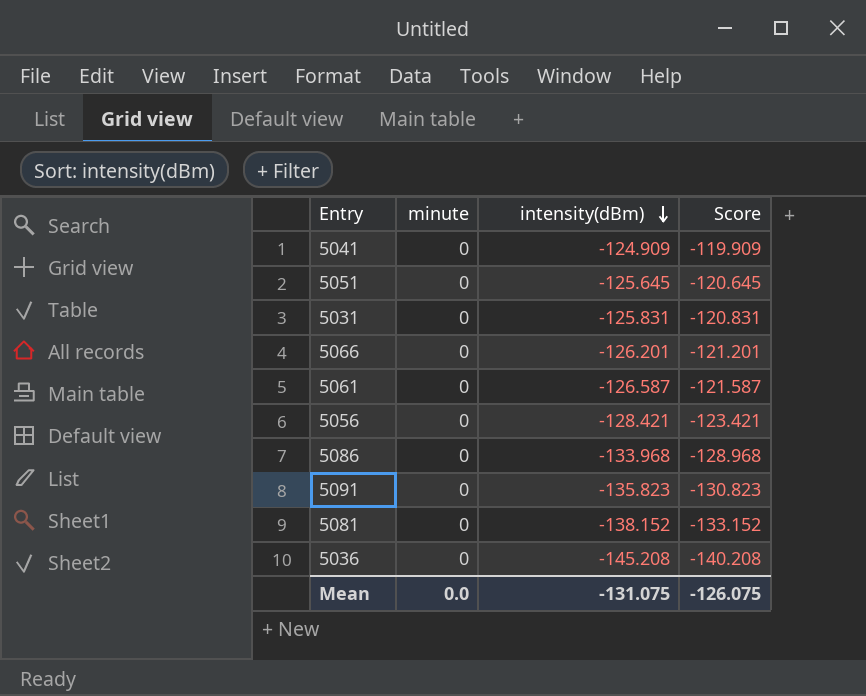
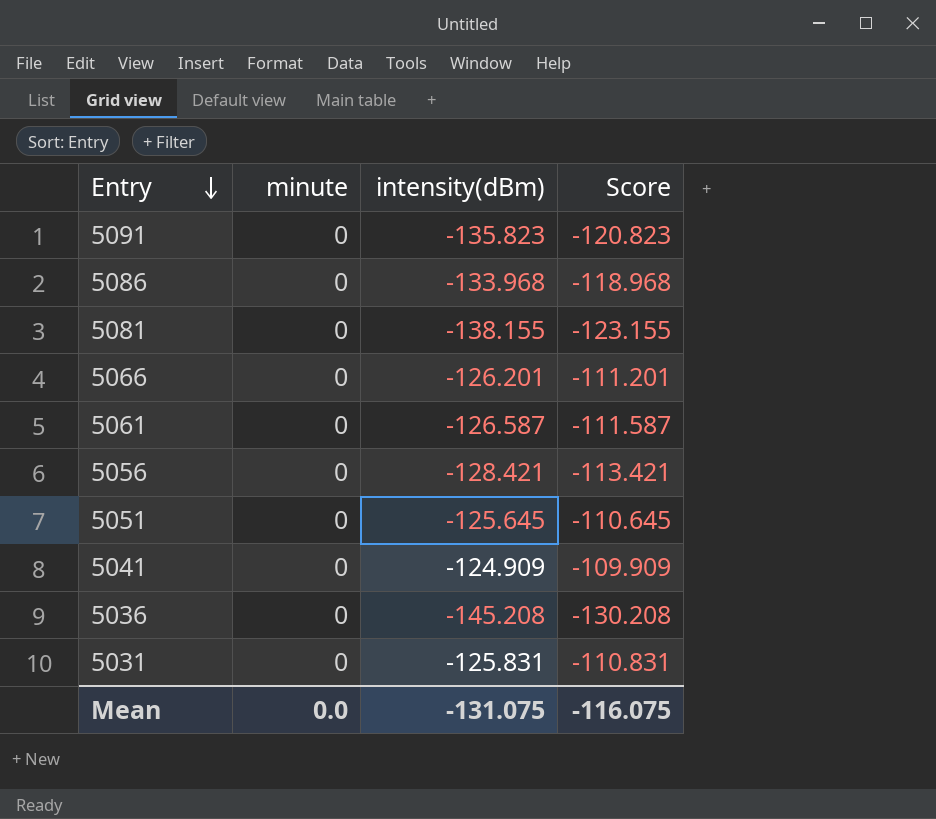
row order: intensity(dBm) descending -> Entry descending
column Score | formula: [intensity(dBm)] + 5 -> [intensity(dBm)] + 15
5081 | intensity(dBm): -138.152 -> -138.155
Mean | Score: -126.075 -> -116.075

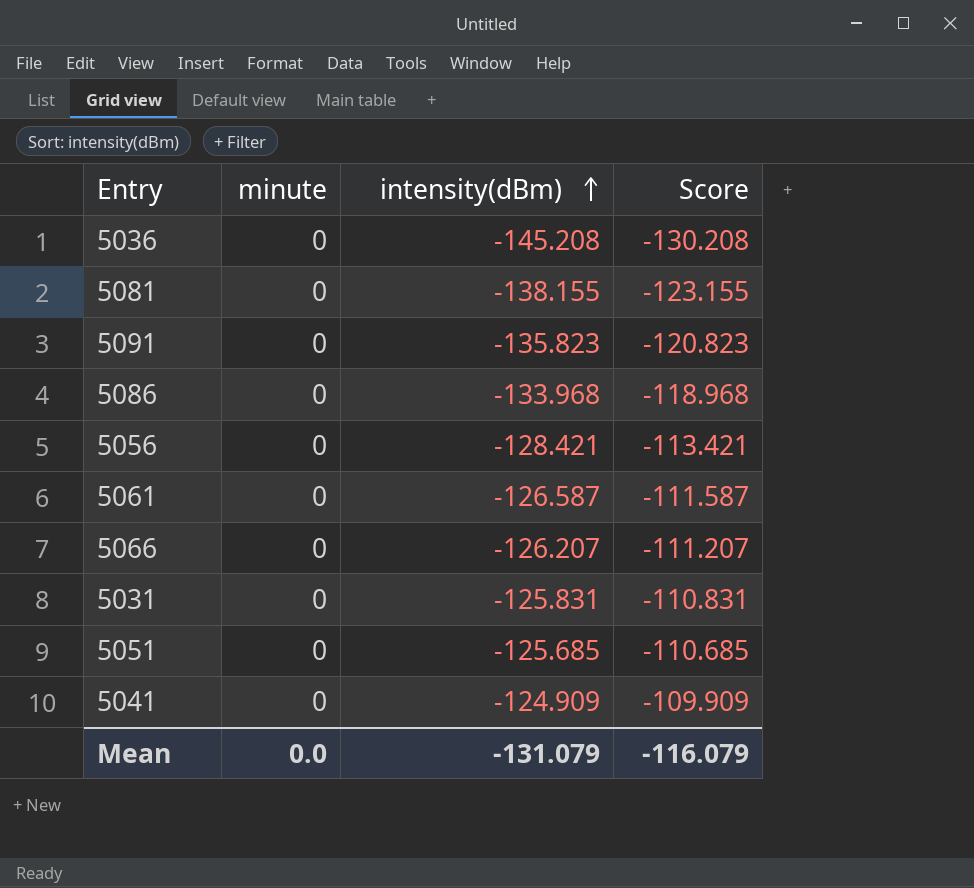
row order: Entry descending -> intensity(dBm) ascending
5066 | intensity(dBm): -126.201 -> -126.207
5066 | Score: -111.201 -> -111.207
5051 | intensity(dBm): -125.645 -> -125.685
5051 | Score: -110.645 -> -110.685
Mean | intensity(dBm): -131.075 -> -131.079
Mean | Score: -116.075 -> -116.079

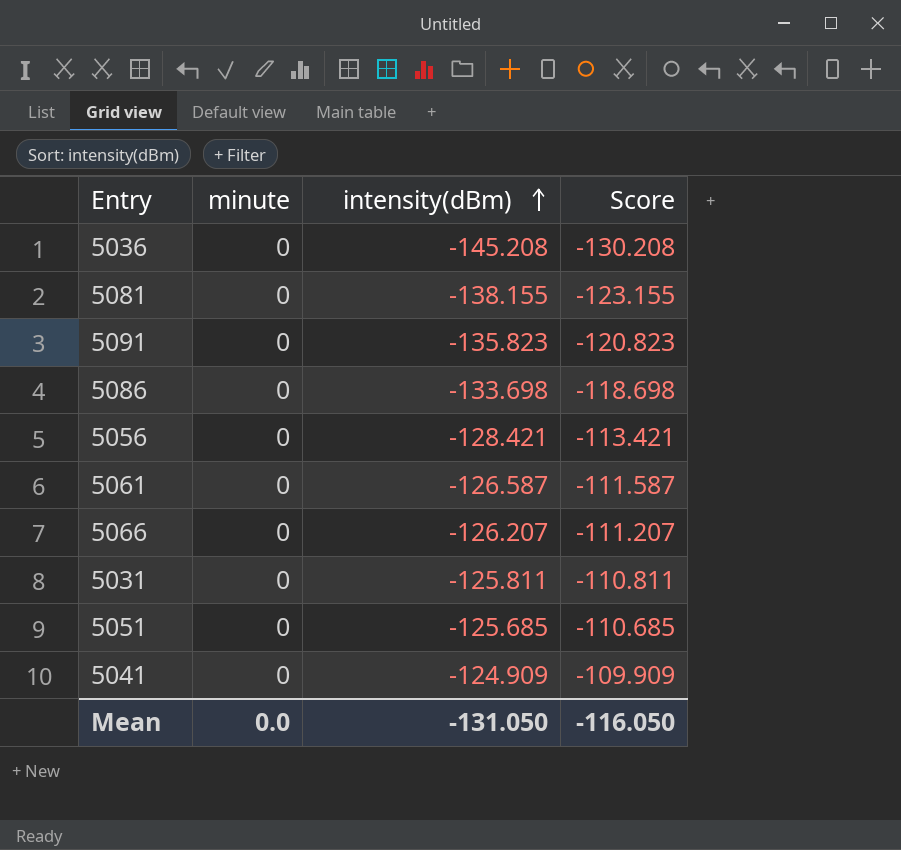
5086 | intensity(dBm): -133.968 -> -133.698
5086 | Score: -118.968 -> -118.698
5031 | intensity(dBm): -125.831 -> -125.811
5031 | Score: -110.831 -> -110.811
Mean | intensity(dBm): -131.079 -> -131.050
Mean | Score: -116.079 -> -116.050

